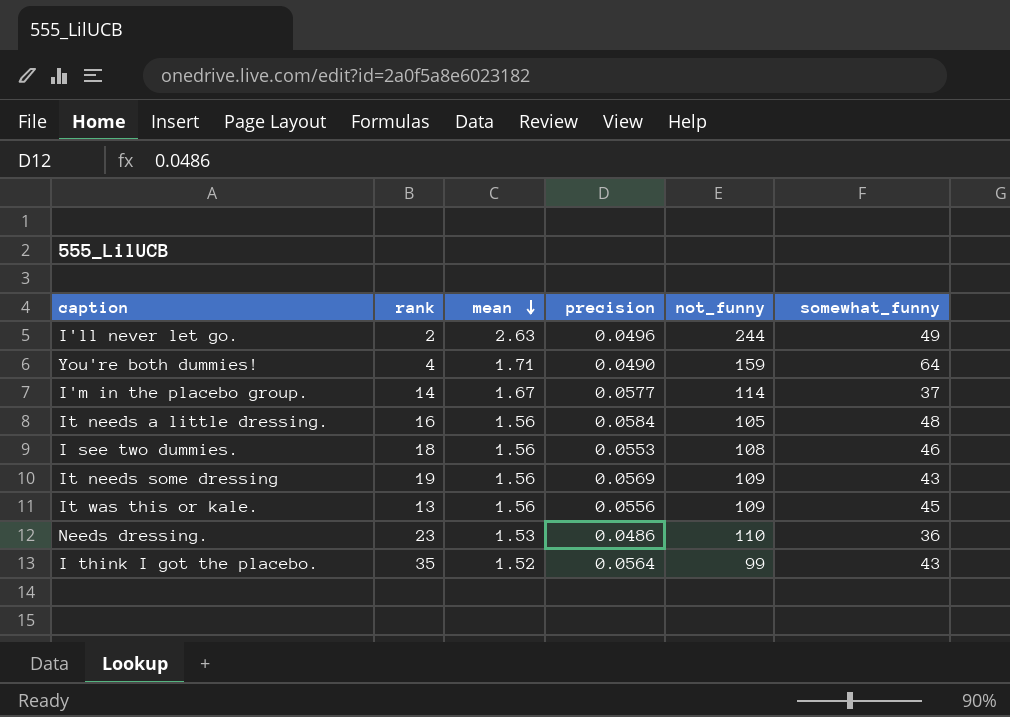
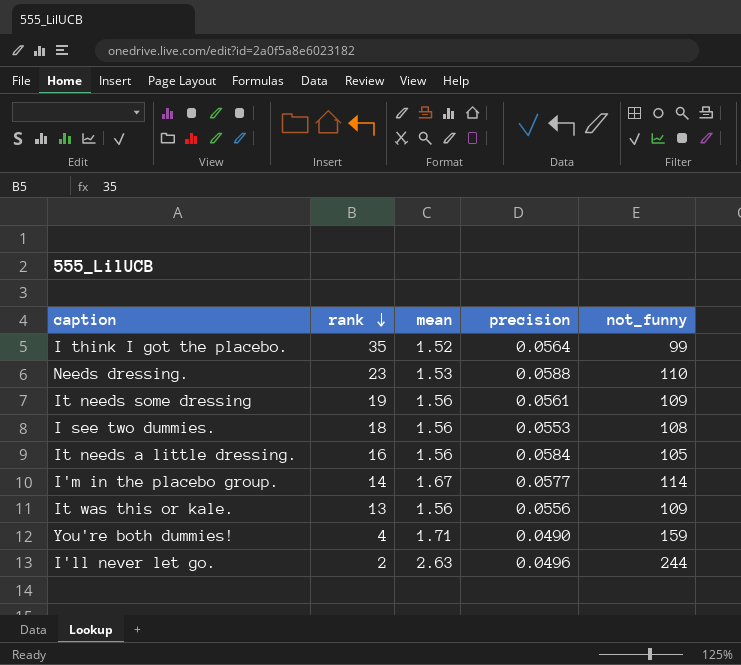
row order: mean descending -> rank descending
column somewhat_funny | position: 6 -> none
Needs dressing. | precision: 0.0486 -> 0.0588
It needs some dressing | precision: 0.0569 -> 0.0561

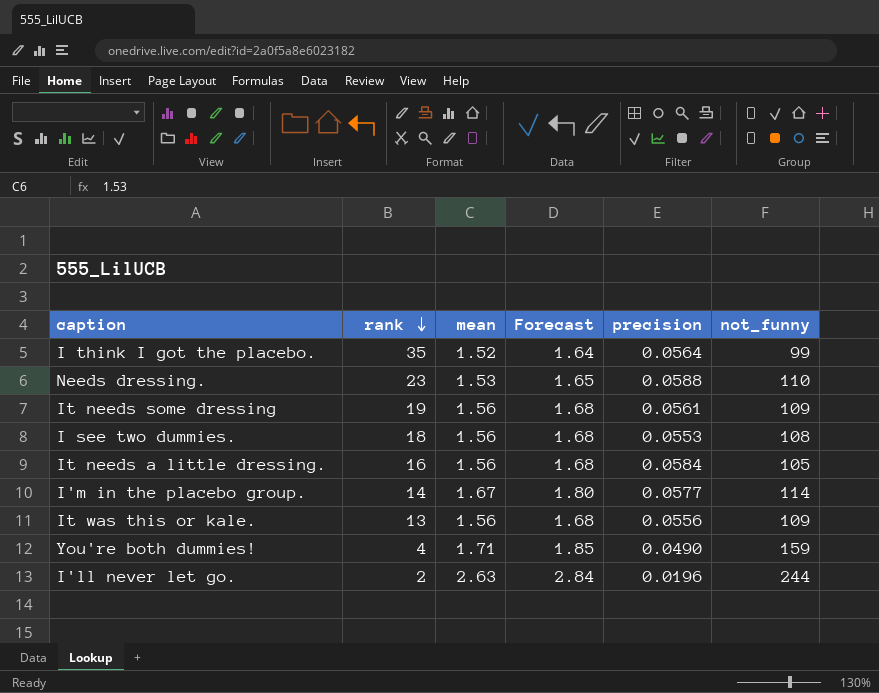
column Forecast | formula: none -> [mean] * 1.08
I'll never let go. | precision: 0.0496 -> 0.0196

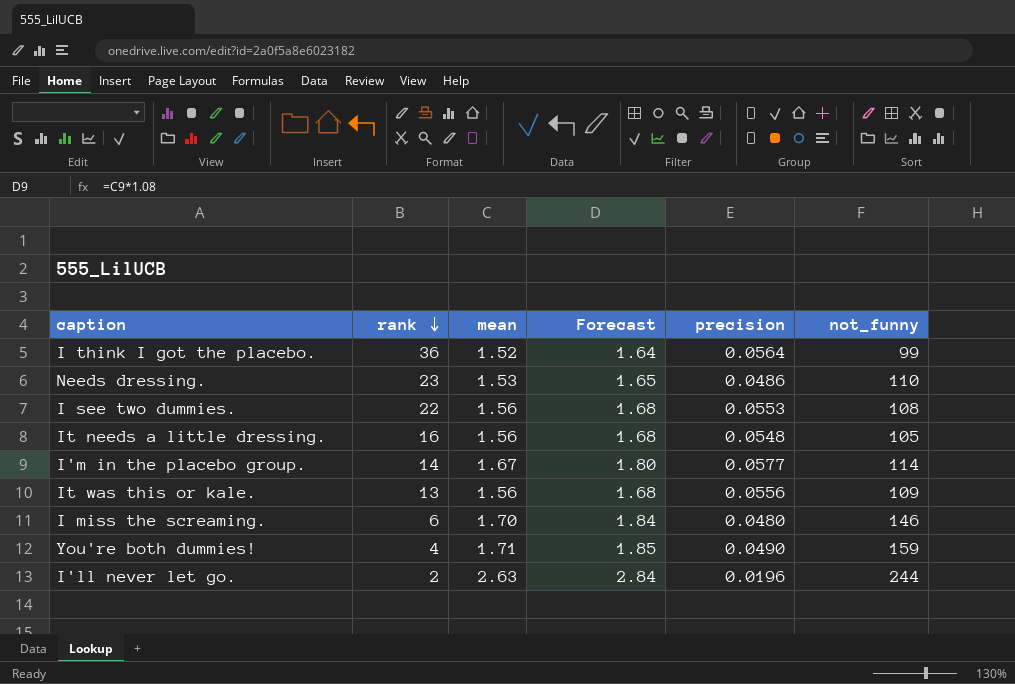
row It needs some dressing: 19 | 1.56 | 1.68 | 0.0561 | 109 -> none
I think I got the placebo. | rank: 35 -> 36
Needs dressing. | precision: 0.0588 -> 0.0486
I see two dummies. | rank: 18 -> 22
It needs a little dressing. | precision: 0.0584 -> 0.0548
row I miss the screaming.: none -> 6 | 1.70 | 1.84 | 0.0480 | 146

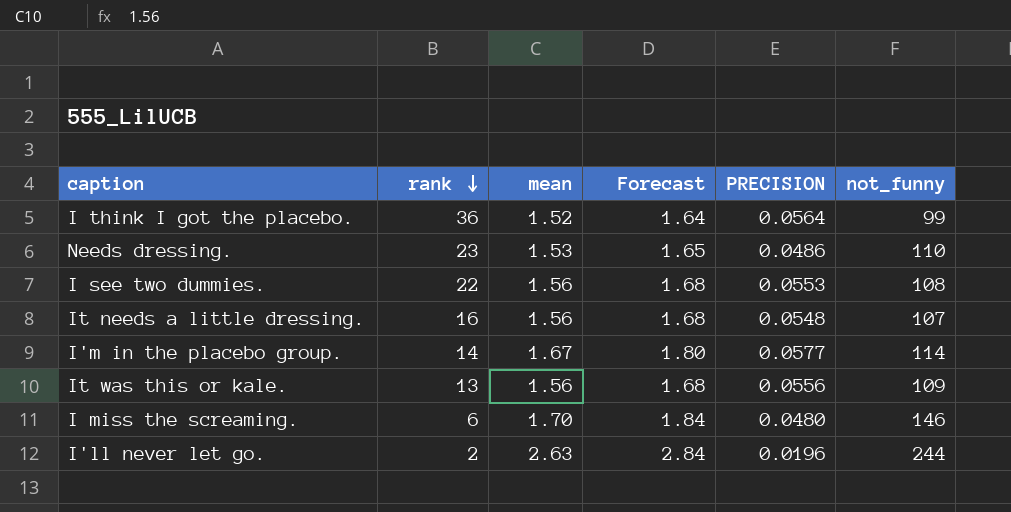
column name: precision -> PRECISION
row You're both dummies!: 4 | 1.71 | 1.85 | 0.0490 | 159 -> none
It needs a little dressing. | not_funny: 105 -> 107

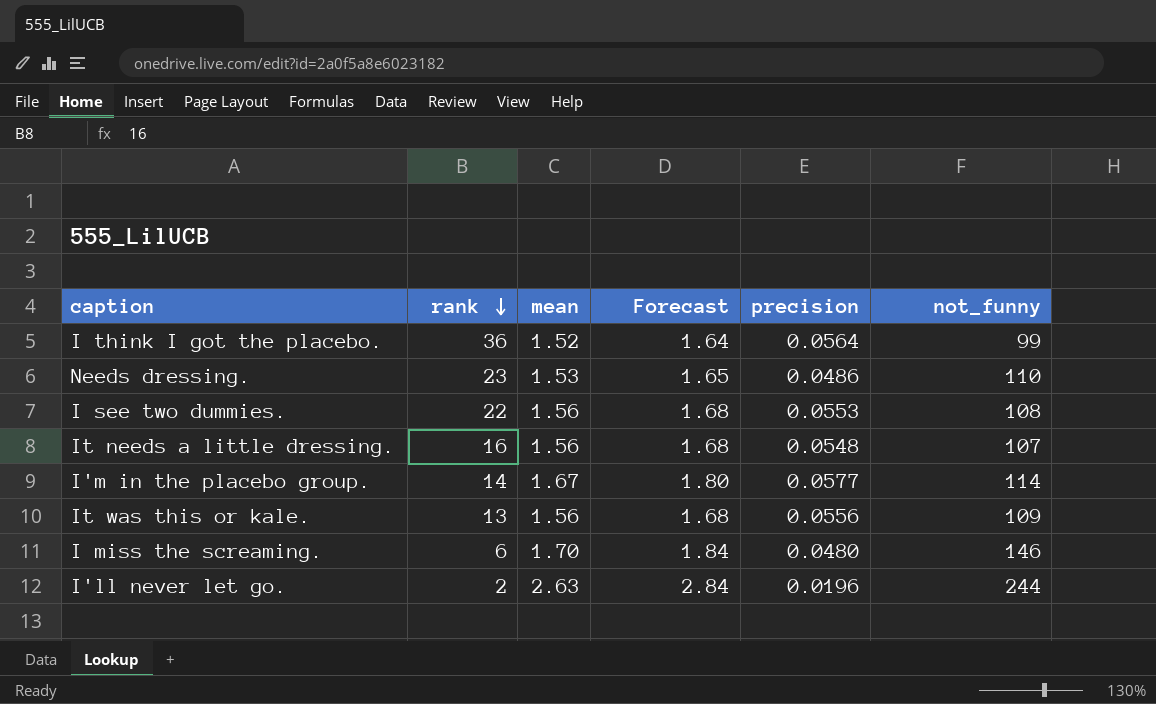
column name: PRECISION -> precision

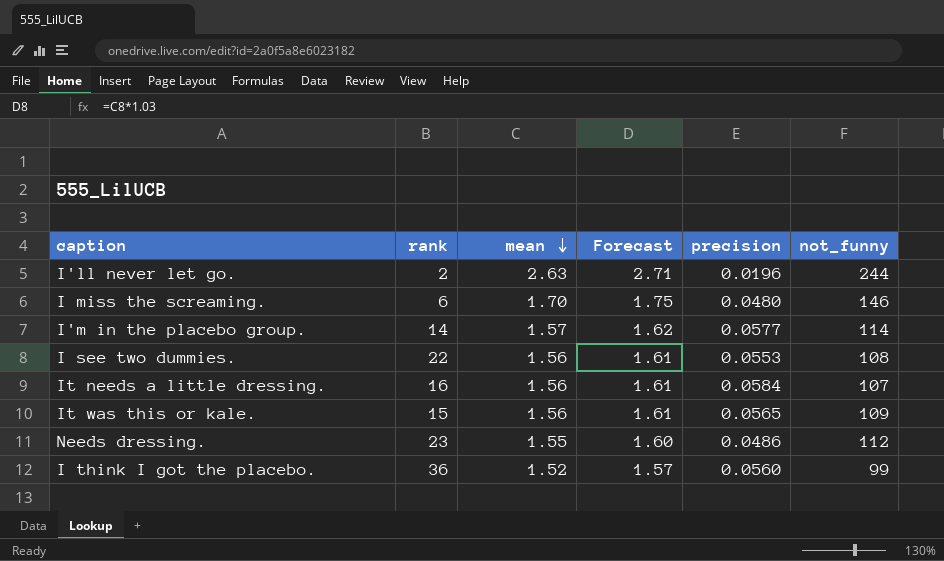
row order: rank descending -> mean descending
column Forecast | formula: [mean] * 1.08 -> [mean] * 1.03
I'm in the placebo group. | mean: 1.67 -> 1.57
It needs a little dressing. | precision: 0.0548 -> 0.0584
It was this or kale. | rank: 13 -> 15
It was this or kale. | precision: 0.0556 -> 0.0565
Needs dressing. | mean: 1.53 -> 1.55
Needs dressing. | not_funny: 110 -> 112
I think I got the placebo. | precision: 0.0564 -> 0.0560

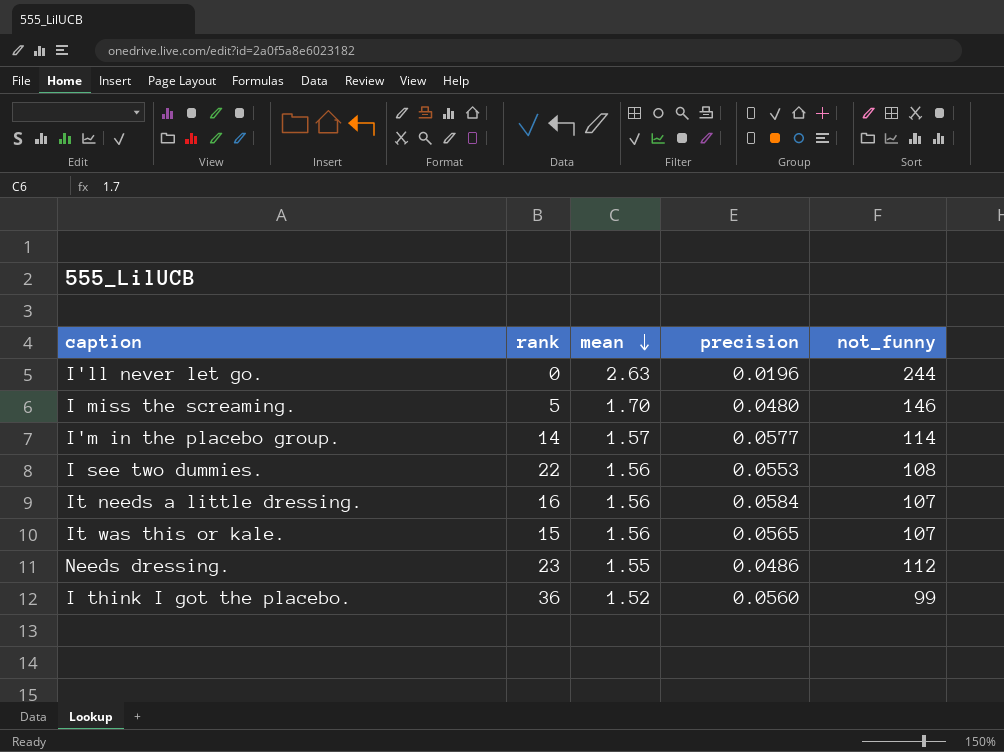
column Forecast | formula: [mean] * 1.03 -> none
I'll never let go. | rank: 2 -> 0
I miss the screaming. | rank: 6 -> 5
It was this or kale. | not_funny: 109 -> 107

